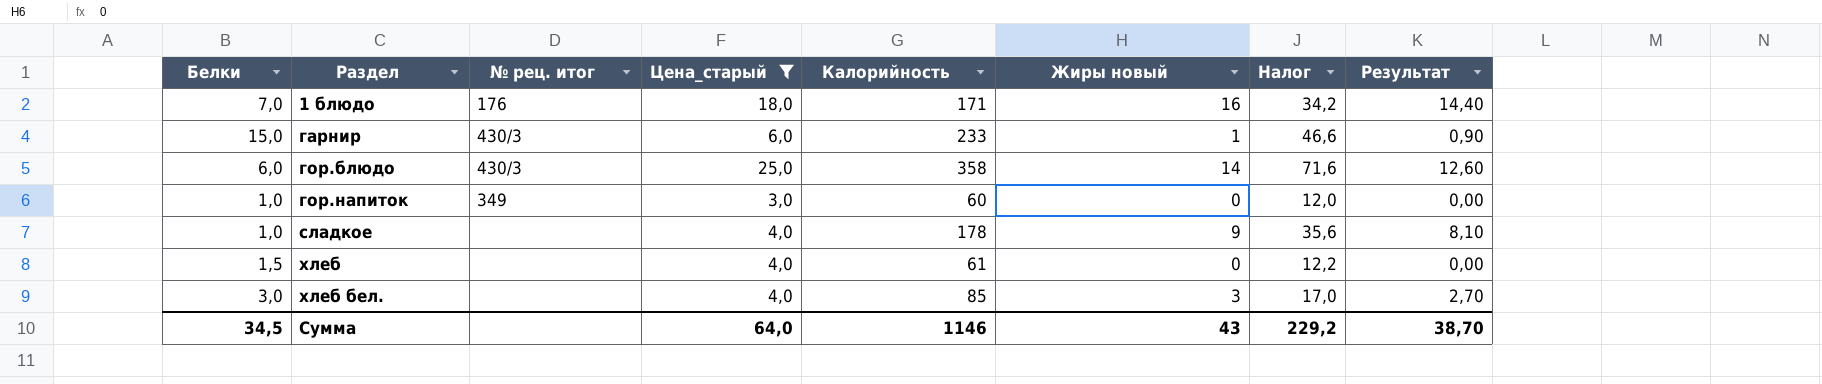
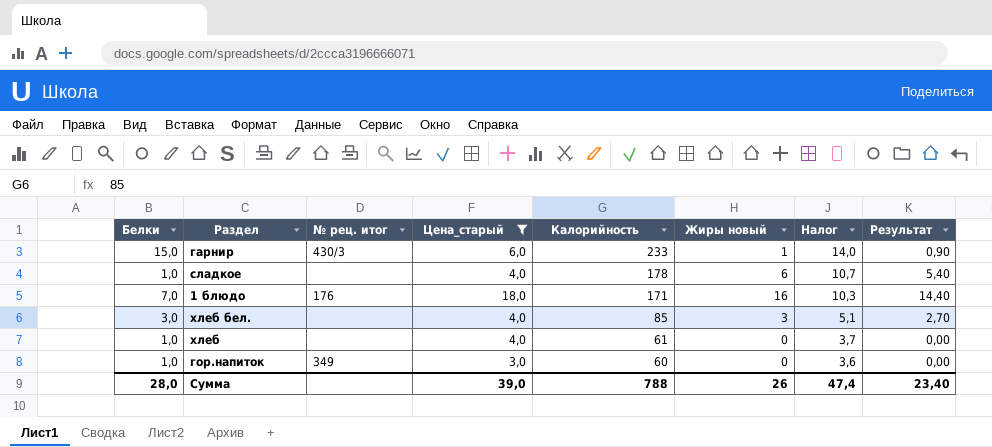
row order: Раздел ascending -> Калорийность descending
column Налог | formula: [Калорийность] * 0,2 -> [Калорийность] * 0,06
row гор.блюдо: 6,0 | 430/3 | 25,0 | 358 | 14 | 71,6 | 12,60 -> none
сладкое | Жиры новый: 9 -> 6
сладкое | Результат: 8,10 -> 5,40
хлеб | Белки: 1,5 -> 1,0
Сумма | Белки: 34,5 -> 28,0
Сумма | Цена_старый: 64,0 -> 39,0
Сумма | Калорийность: 1146 -> 788
Сумма | Жиры новый: 43 -> 26
Сумма | Налог: 229,2 -> 47,4
Сумма | Результат: 38,70 -> 23,40

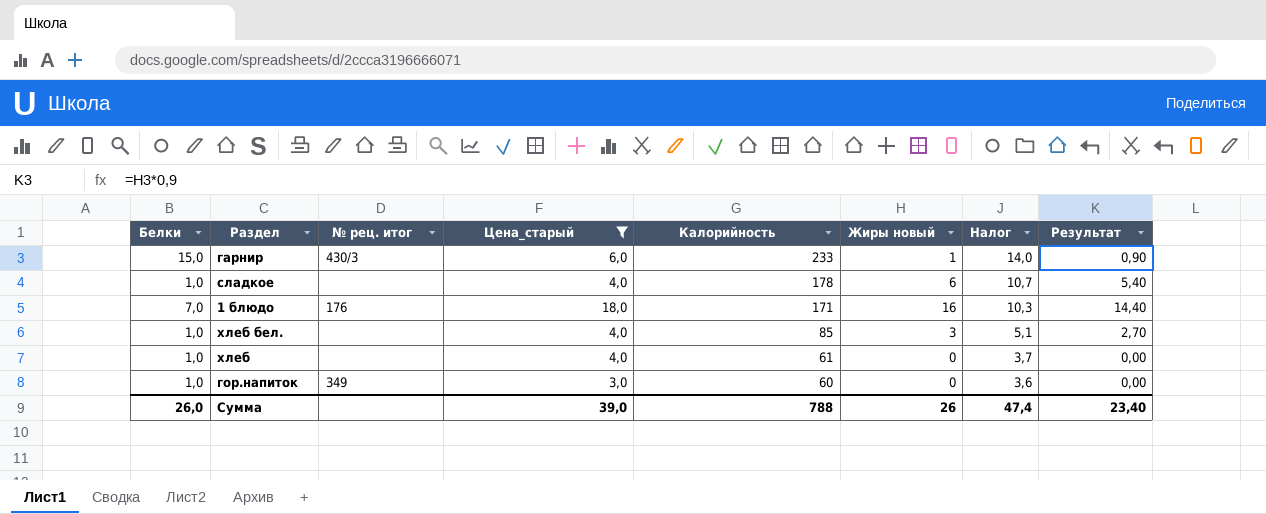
хлеб бел. | Белки: 3,0 -> 1,0
Сумма | Белки: 28,0 -> 26,0

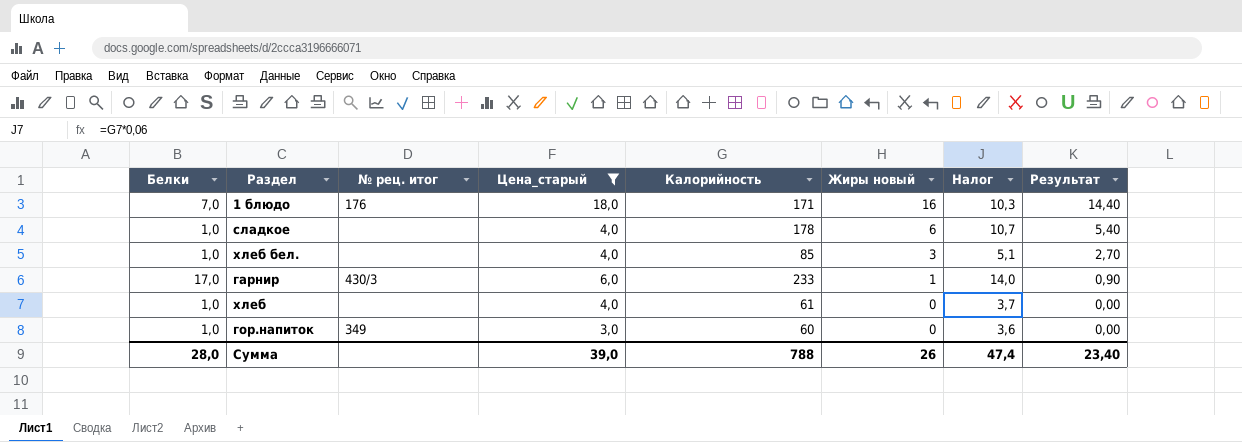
row order: Калорийность descending -> Жиры новый descending
гарнир | Белки: 15,0 -> 17,0
Сумма | Белки: 26,0 -> 28,0

